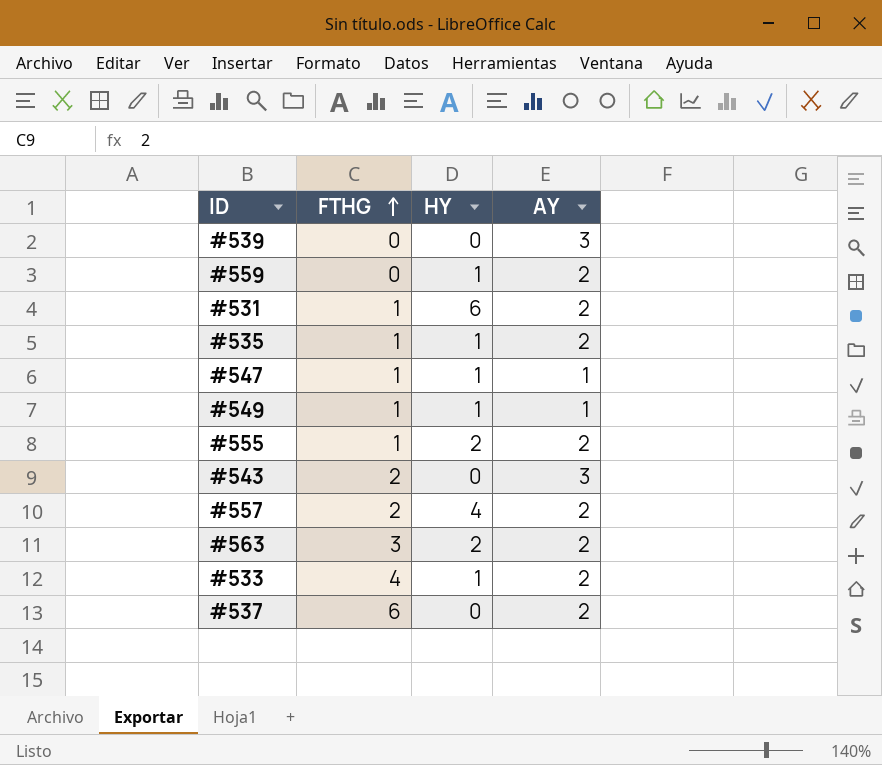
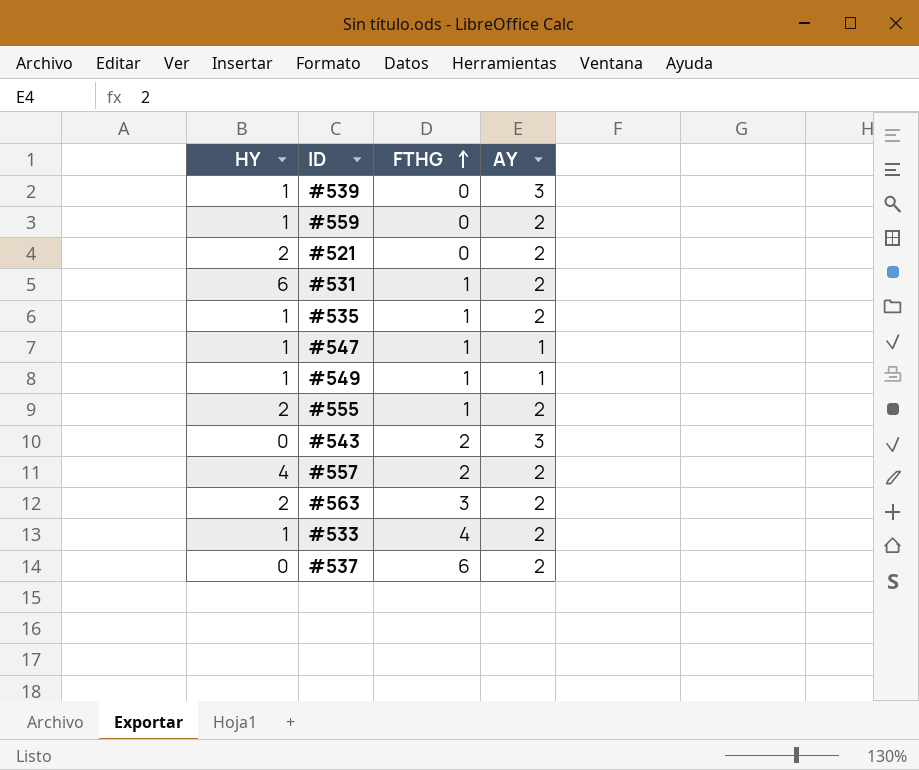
column HY | position: 3 -> 1
#539 | HY: 0 -> 1
row #521: none -> 2 | 0 | 2

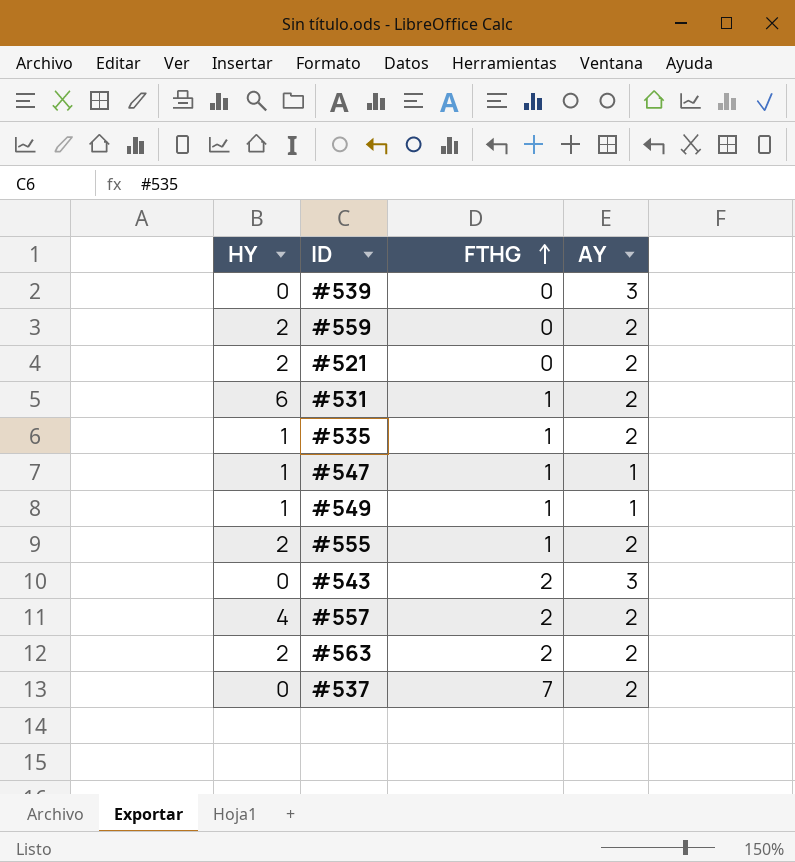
row #533: 1 | 4 | 2 -> none
#539 | HY: 1 -> 0
#559 | HY: 1 -> 2
#563 | FTHG: 3 -> 2
#537 | FTHG: 6 -> 7

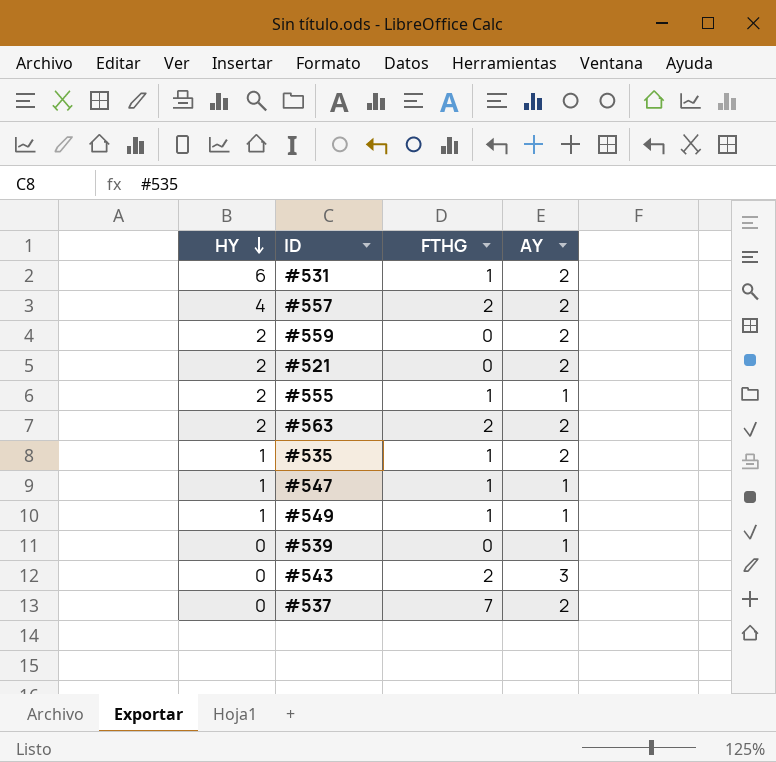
row order: FTHG ascending -> HY descending
#555 | AY: 2 -> 1
#539 | AY: 3 -> 1

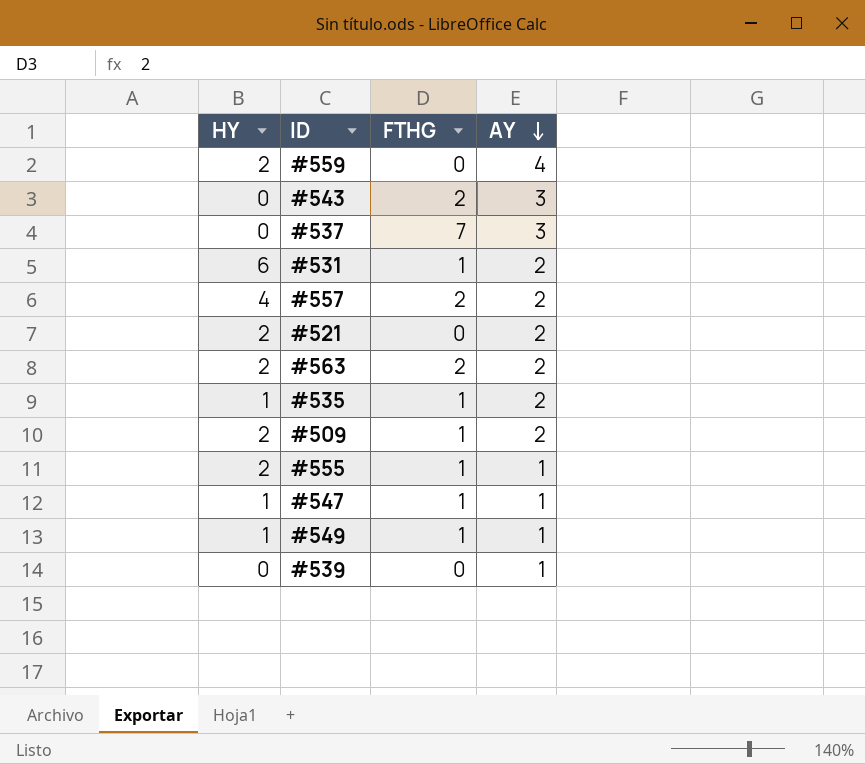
row order: HY descending -> AY descending
#559 | AY: 2 -> 4
#537 | AY: 2 -> 3
row #509: none -> 2 | 1 | 2

